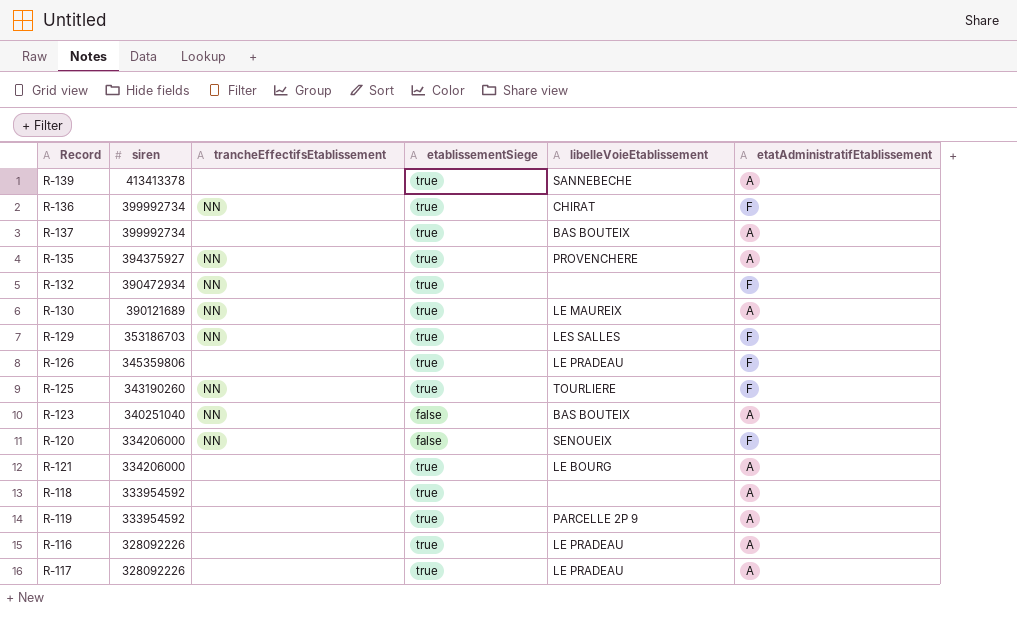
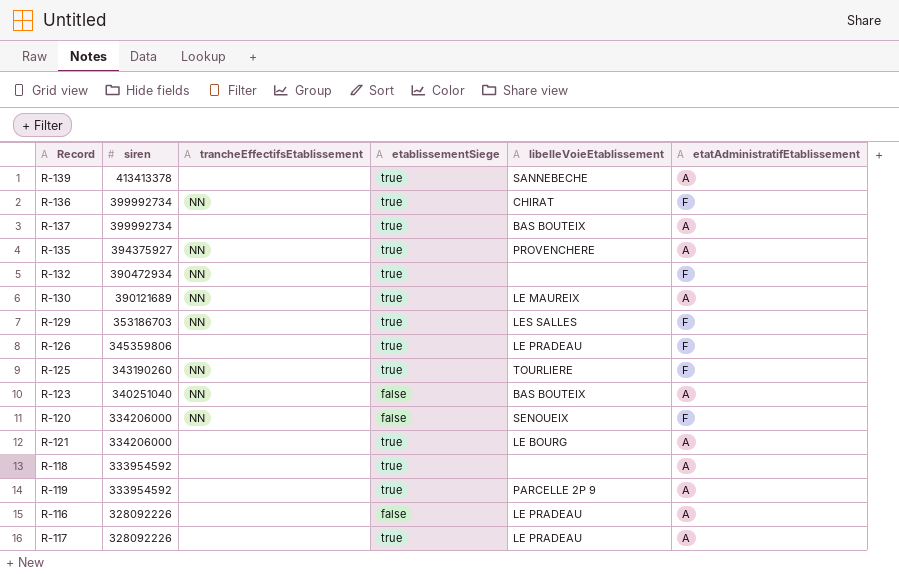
R-116 | etablissementSiege: true -> false

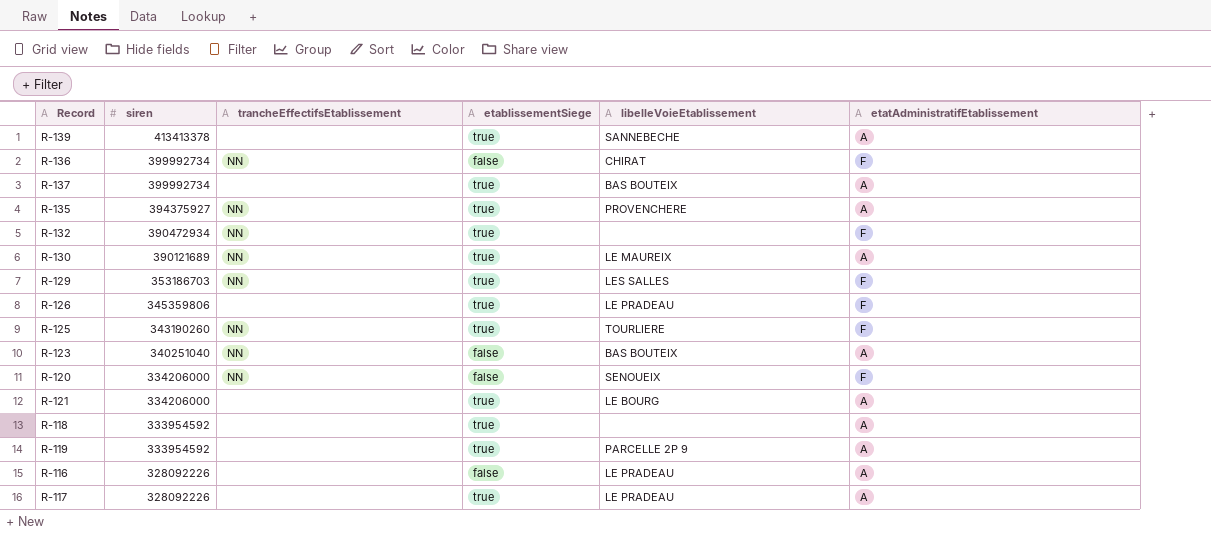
R-136 | etablissementSiege: true -> false

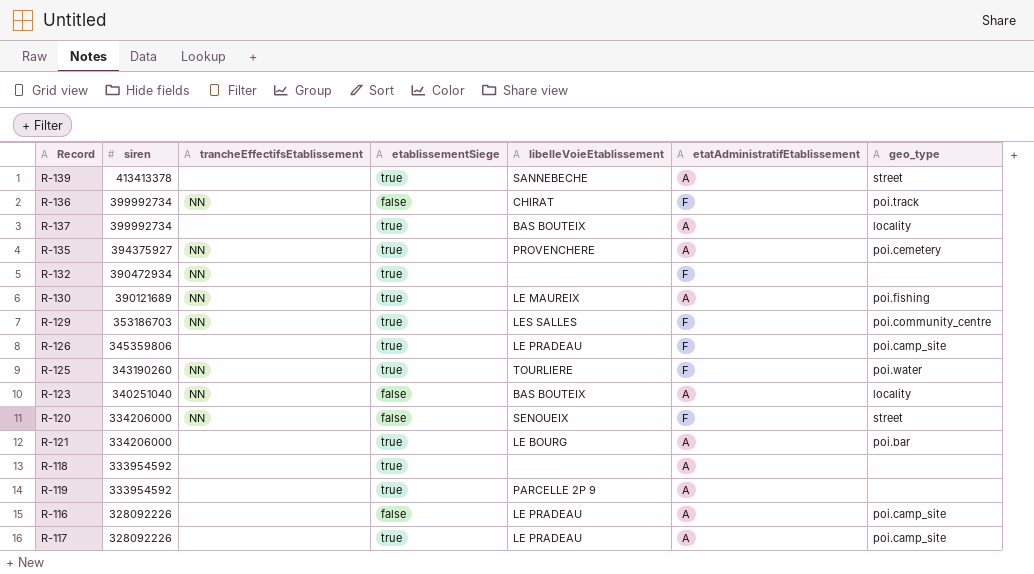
column geo_type | position: none -> 7

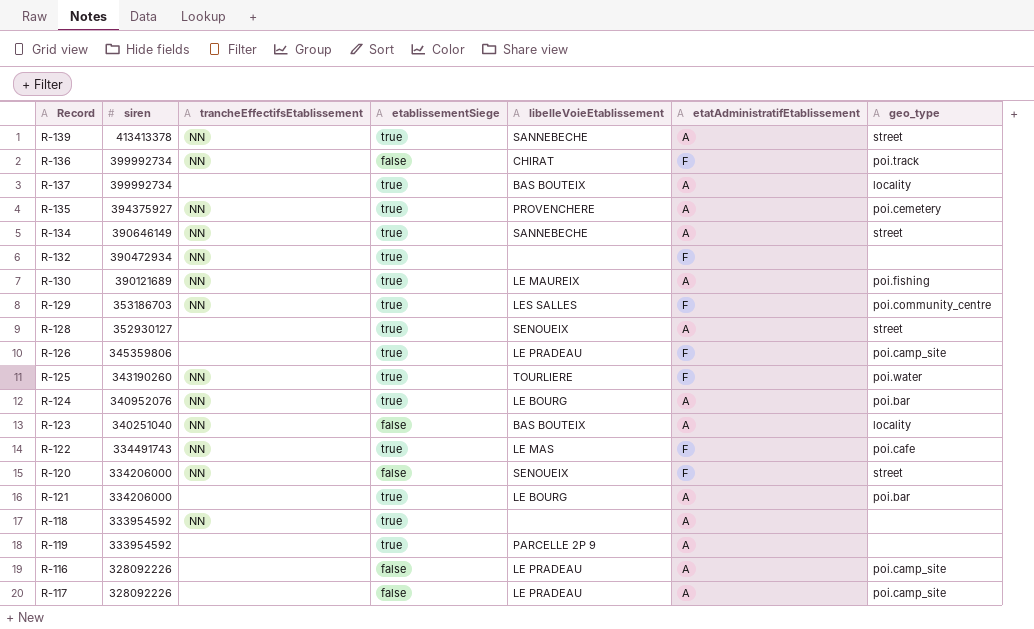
R-139 | trancheEffectifsEtablissement: none -> NN
row R-134: none -> 390646149 | NN | true | SANNEBECHE | A | street
row R-128: none -> 352930127 | none | true | SENOUEIX | A | street
row R-124: none -> 340952076 | NN | true | LE BOURG | A | poi.bar
row R-122: none -> 334491743 | NN | true | LE MAS | F | poi.cafe
R-118 | trancheEffectifsEtablissement: none -> NN
R-117 | etablissementSiege: true -> false

